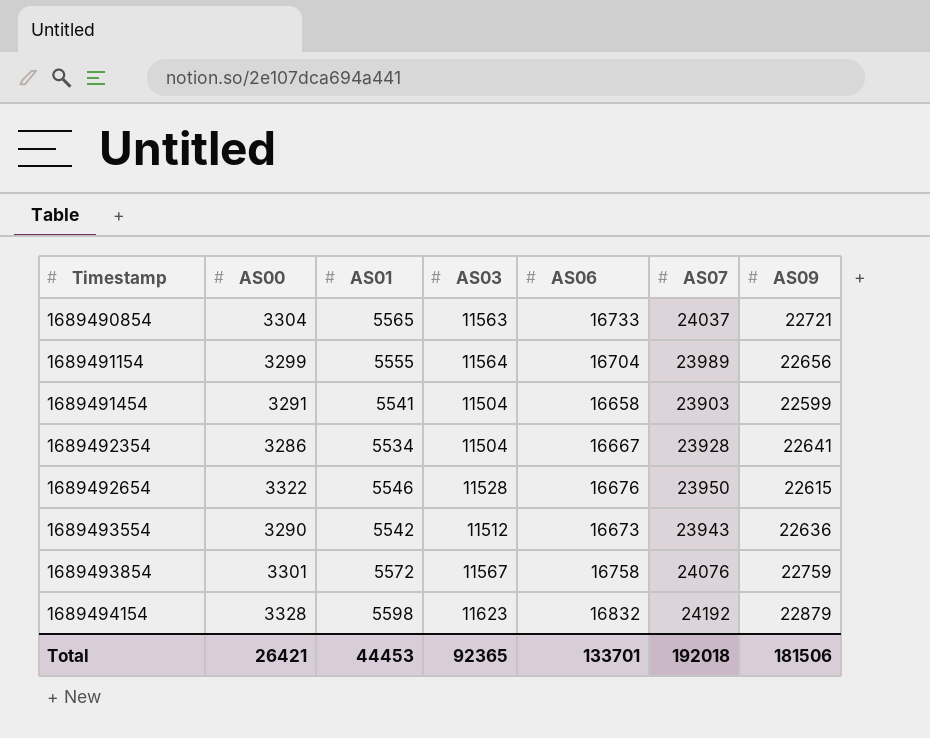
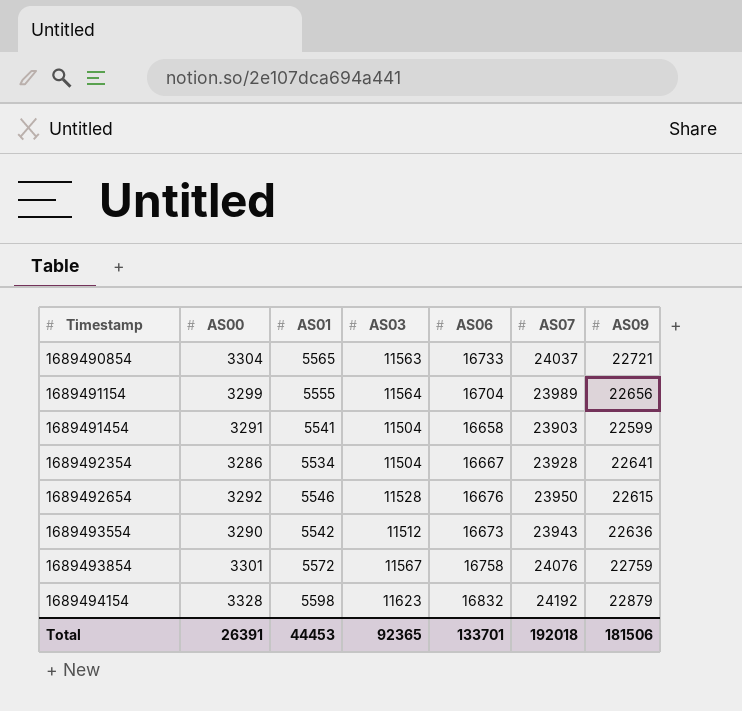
1689492654 | AS00: 3322 -> 3292
Total | AS00: 26421 -> 26391

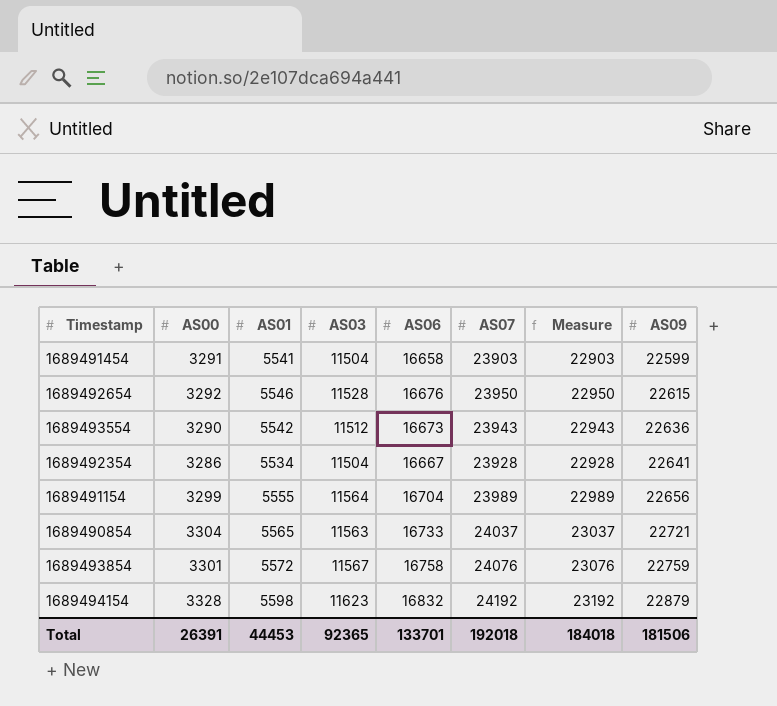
row order: Timestamp ascending -> AS09 ascending
column Measure | formula: none -> [AS07] - 1000

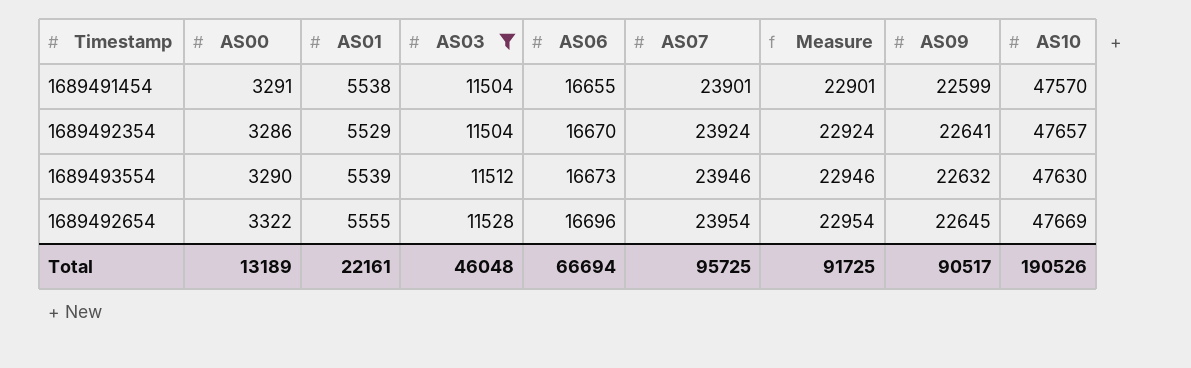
filter: none -> AS03 <= 11528
row order: AS09 ascending -> AS03 ascending
column AS10 | position: none -> 9
1689491454 | AS01: 5541 -> 5538
1689491454 | AS06: 16658 -> 16655
1689491454 | AS07: 23903 -> 23901
1689491454 | Measure: 22903 -> 22901
1689492354 | AS01: 5534 -> 5529
1689492354 | AS06: 16667 -> 16670
1689492354 | AS07: 23928 -> 23924
1689492354 | Measure: 22928 -> 22924
1689493554 | AS01: 5542 -> 5539
1689493554 | AS07: 23943 -> 23946
1689493554 | Measure: 22943 -> 22946
1689493554 | AS09: 22636 -> 22632
1689492654 | AS00: 3292 -> 3322
1689492654 | AS01: 5546 -> 5555
1689492654 | AS06: 16676 -> 16696
1689492654 | AS07: 23950 -> 23954
1689492654 | Measure: 22950 -> 22954
1689492654 | AS09: 22615 -> 22645
Total | AS00: 26391 -> 13189
Total | AS01: 44453 -> 22161
Total | AS03: 92365 -> 46048
Total | AS06: 133701 -> 66694
Total | AS07: 192018 -> 95725
Total | Measure: 184018 -> 91725
Total | AS09: 181506 -> 90517

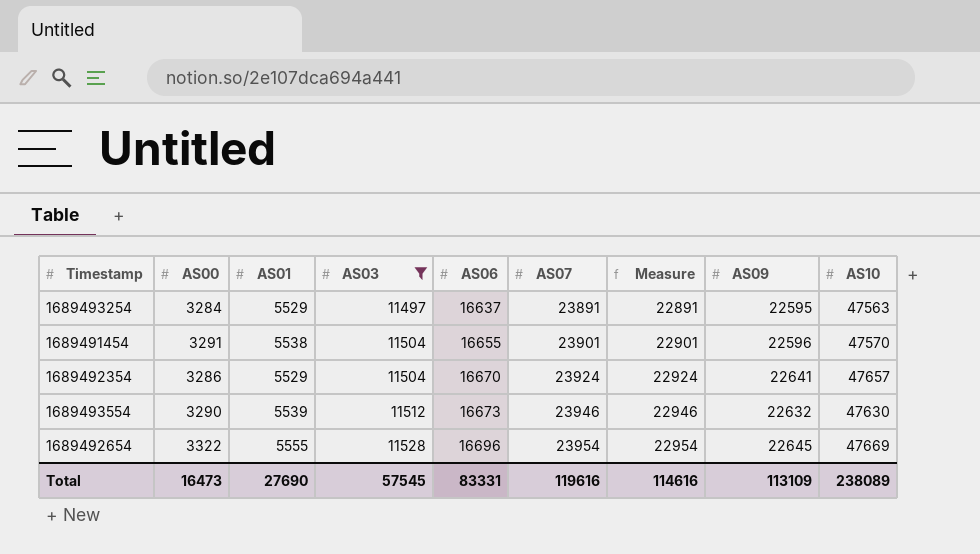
row 1689493254: none -> 3284 | 5529 | 11497 | 16637 | 23891 | 22891 | 22595 | 47563
1689491454 | AS09: 22599 -> 22596
Total | AS00: 13189 -> 16473
Total | AS01: 22161 -> 27690
Total | AS03: 46048 -> 57545
Total | AS06: 66694 -> 83331
Total | AS07: 95725 -> 119616
Total | Measure: 91725 -> 114616
Total | AS09: 90517 -> 113109
Total | AS10: 190526 -> 238089

